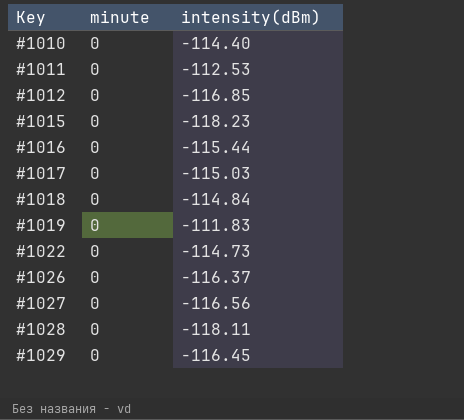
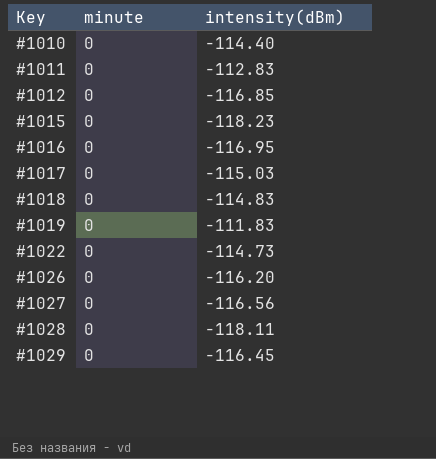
#1011 | intensity(dBm): -112.53 -> -112.83
#1016 | intensity(dBm): -115.44 -> -116.95
#1018 | intensity(dBm): -114.84 -> -114.83
#1026 | intensity(dBm): -116.37 -> -116.20

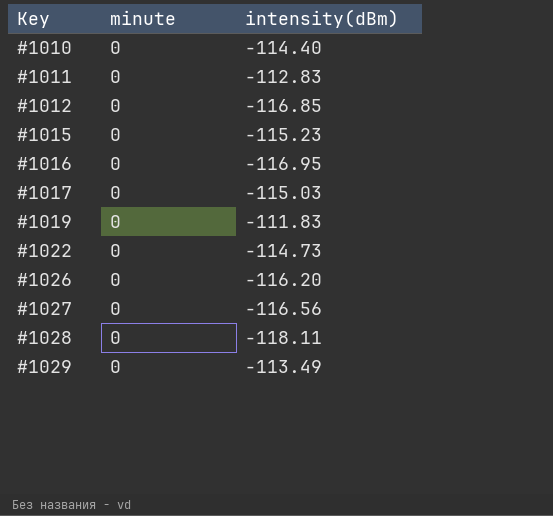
row #1018: 0 | -114.83 -> none
#1015 | intensity(dBm): -118.23 -> -115.23
#1029 | intensity(dBm): -116.45 -> -113.49

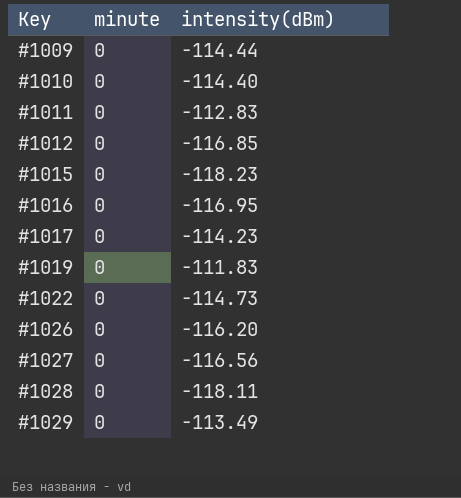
row #1009: none -> 0 | -114.44
#1015 | intensity(dBm): -115.23 -> -118.23
#1017 | intensity(dBm): -115.03 -> -114.23

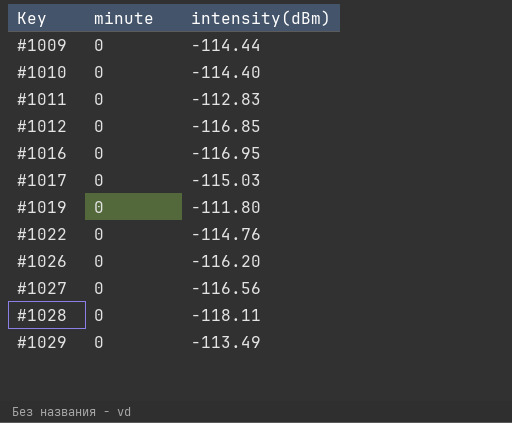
row #1015: 0 | -118.23 -> none
#1017 | intensity(dBm): -114.23 -> -115.03
#1019 | intensity(dBm): -111.83 -> -111.80
#1022 | intensity(dBm): -114.73 -> -114.76

